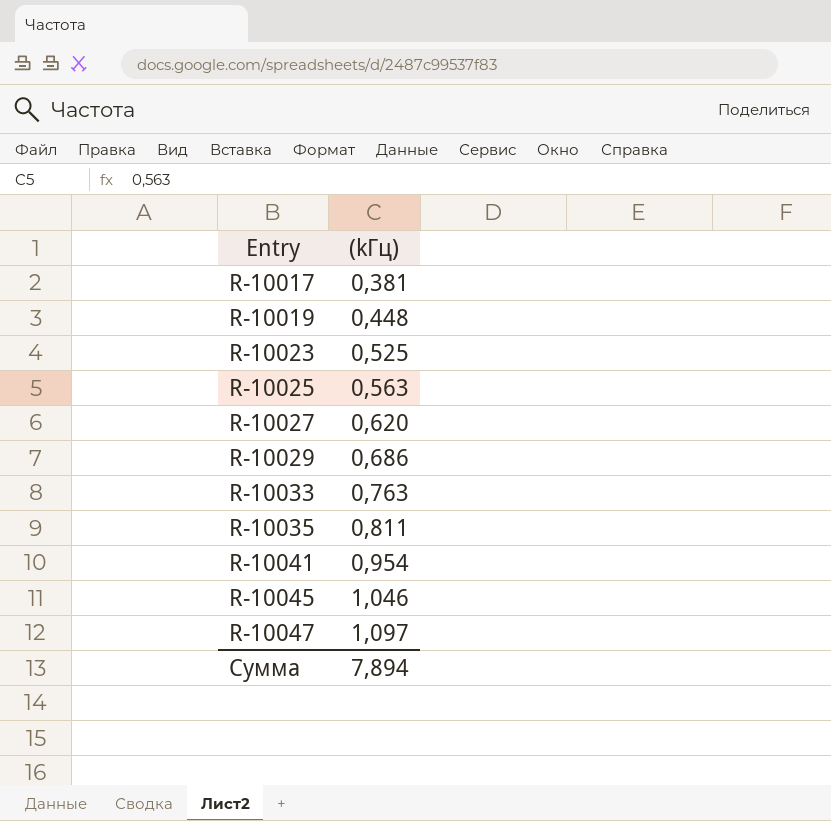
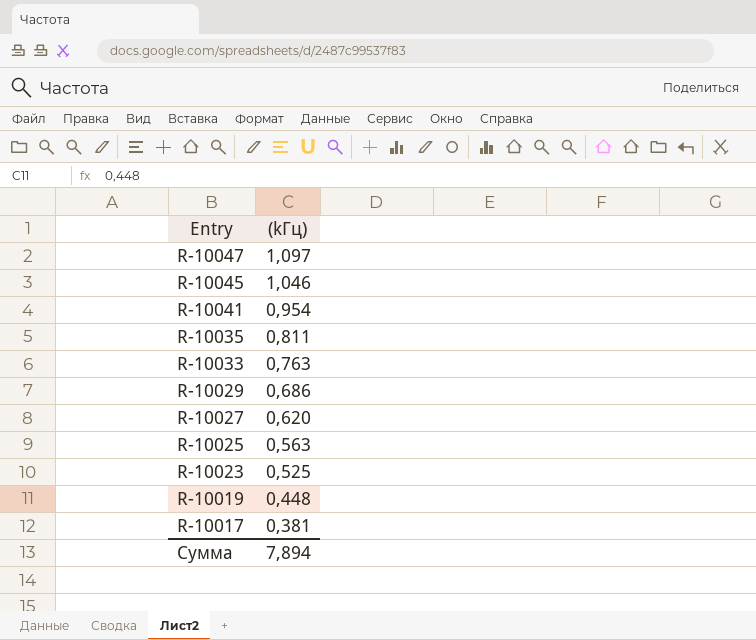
row order: Entry ascending -> Entry descending

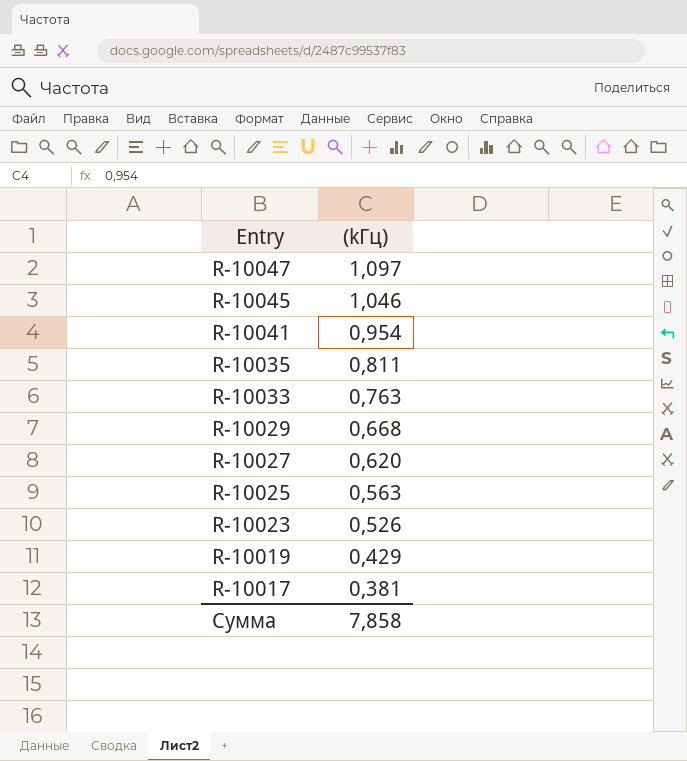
R-10029 | (kГц): 0,686 -> 0,668
R-10023 | (kГц): 0,525 -> 0,526
R-10019 | (kГц): 0,448 -> 0,429
Сумма | (kГц): 7,894 -> 7,858

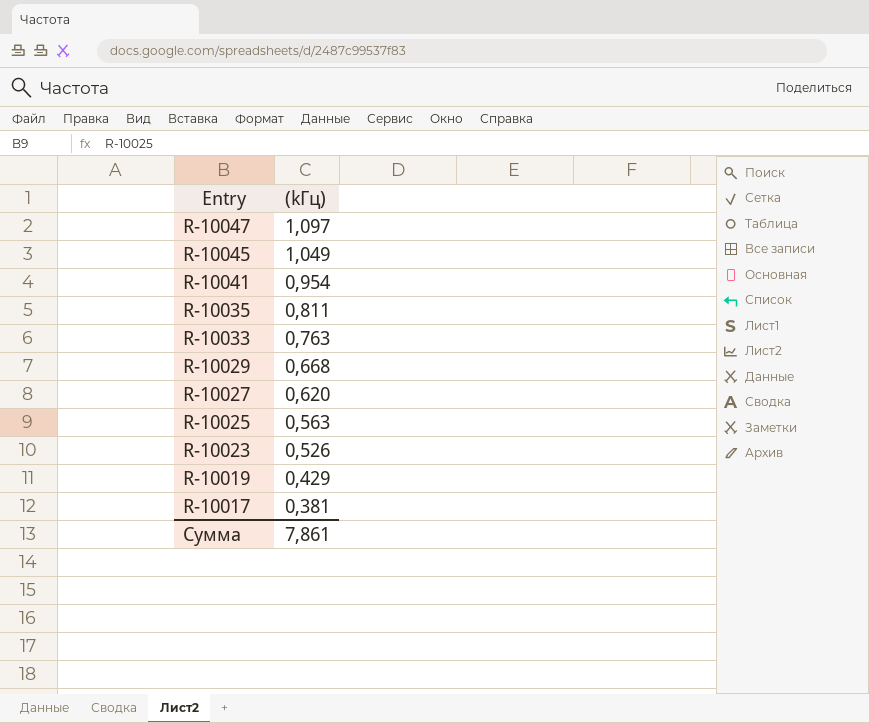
R-10045 | (kГц): 1,046 -> 1,049
Сумма | (kГц): 7,858 -> 7,861

